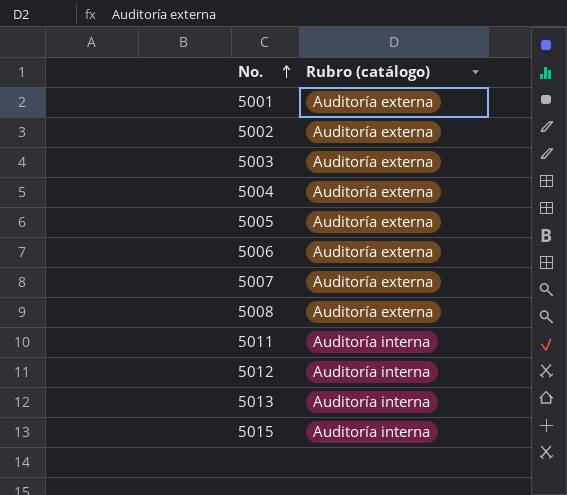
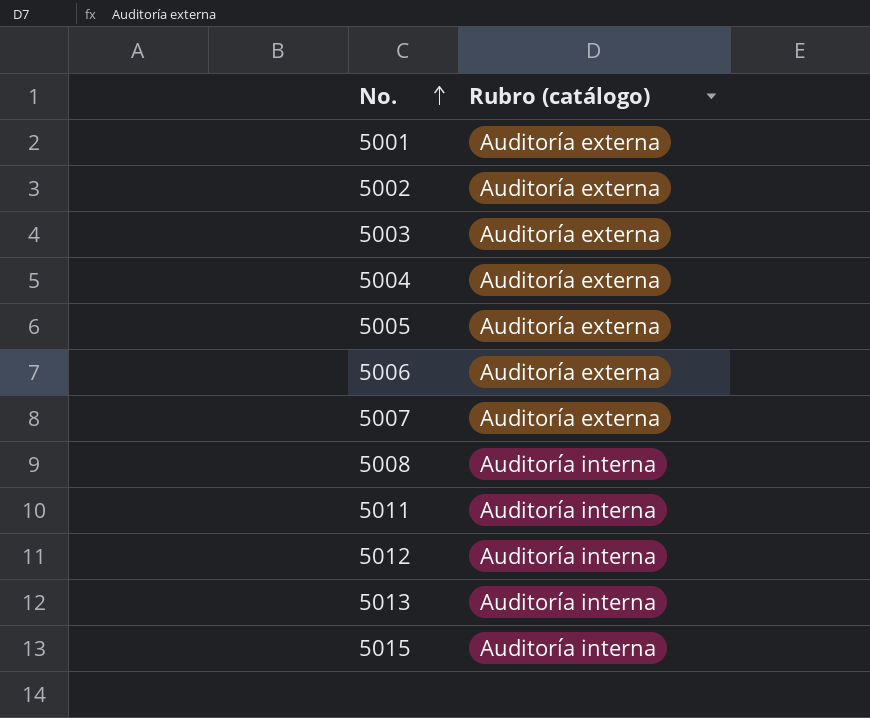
5008 | Rubro (catálogo): Auditoría externa -> Auditoría interna

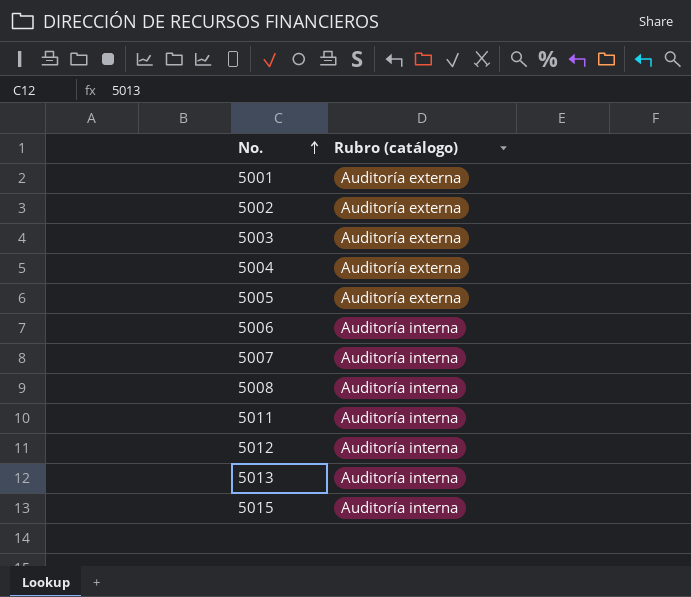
5006 | Rubro (catálogo): Auditoría externa -> Auditoría interna
5007 | Rubro (catálogo): Auditoría externa -> Auditoría interna

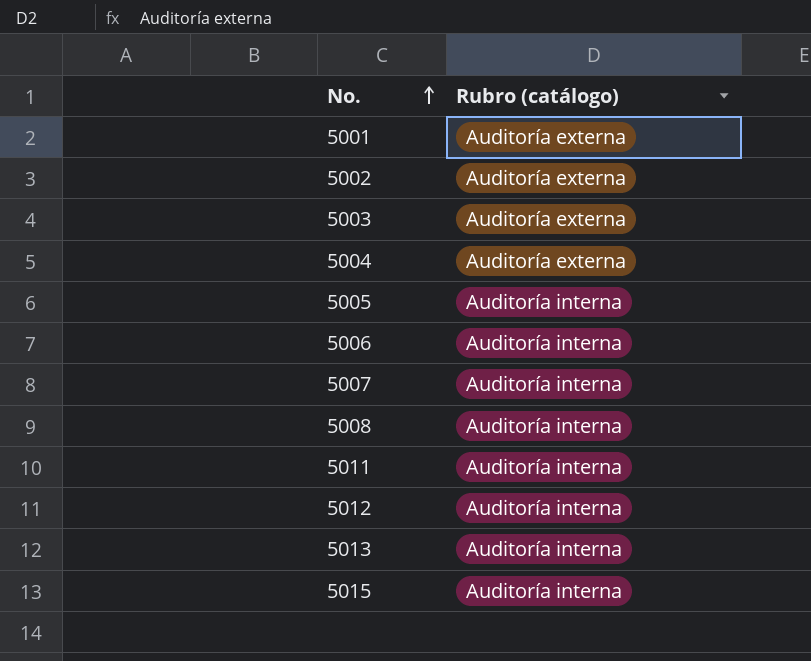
5005 | Rubro (catálogo): Auditoría externa -> Auditoría interna

